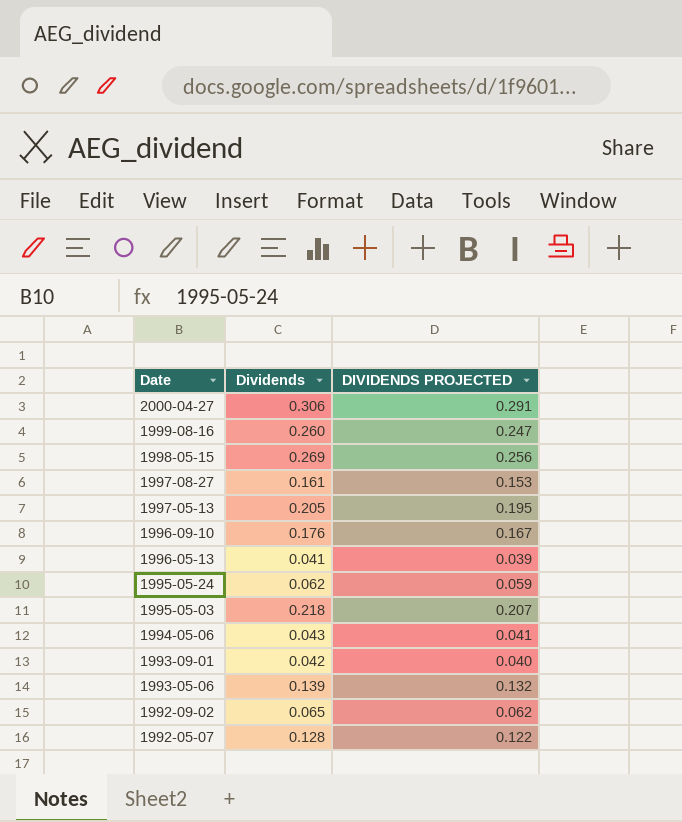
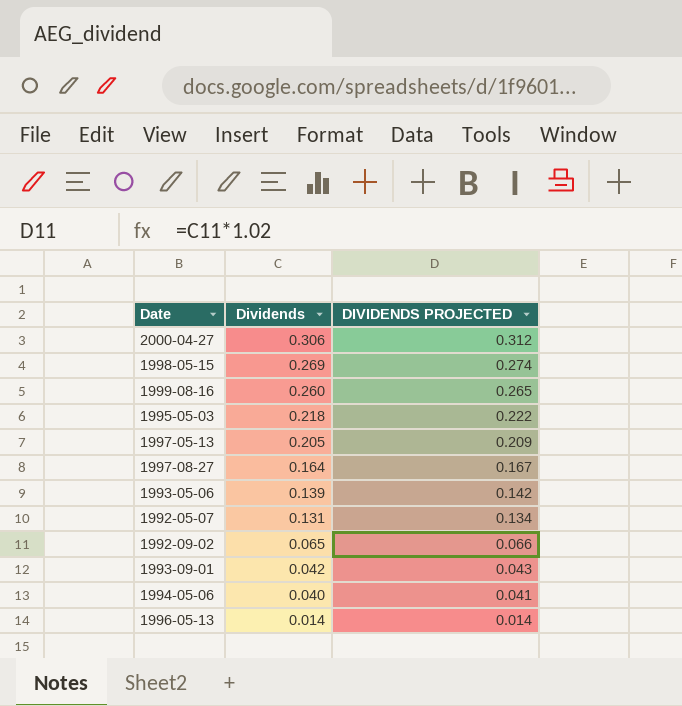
row order: Date descending -> Dividends descending
column DIVIDENDS PROJECTED | formula: [Dividends] * 0.95 -> [Dividends] * 1.02
row 1996-09-10: 0.176 | 0.167 -> none
row 1995-05-24: 0.062 | 0.059 -> none
1997-08-27 | Dividends: 0.161 -> 0.164
1992-05-07 | Dividends: 0.128 -> 0.131
1994-05-06 | Dividends: 0.043 -> 0.040
1996-05-13 | Dividends: 0.041 -> 0.014

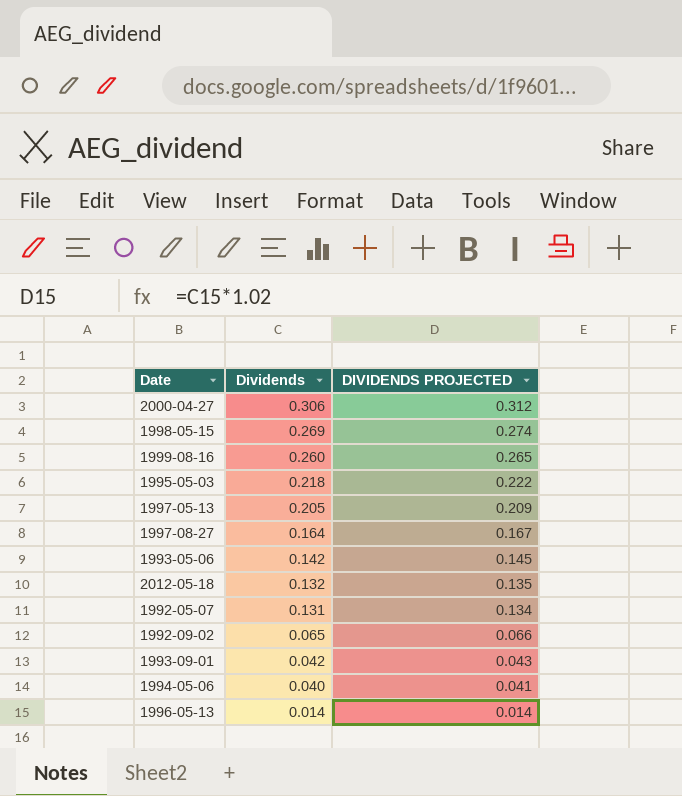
1993-05-06 | Dividends: 0.139 -> 0.142
1993-05-06 | DIVIDENDS PROJECTED: 0.142 -> 0.145
row 2012-05-18: none -> 0.132 | 0.135

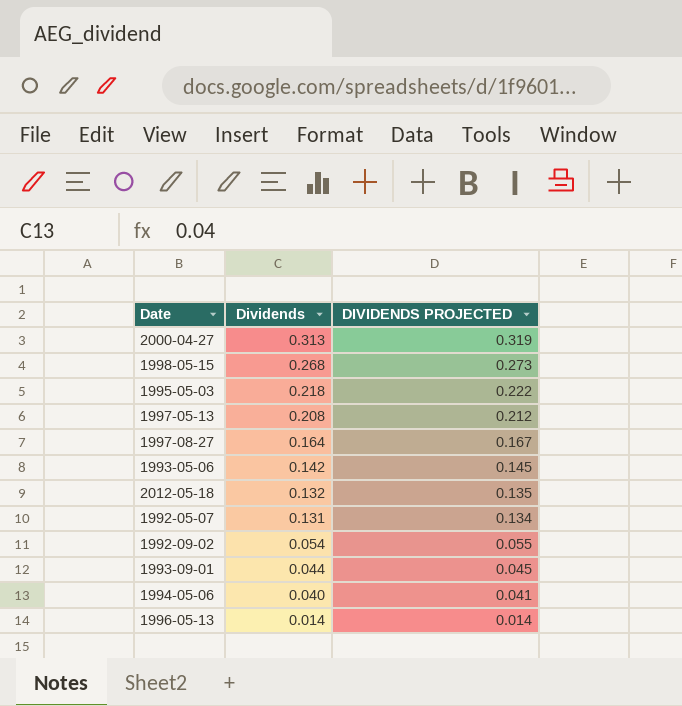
row 1999-08-16: 0.260 | 0.265 -> none
2000-04-27 | Dividends: 0.306 -> 0.313
2000-04-27 | DIVIDENDS PROJECTED: 0.312 -> 0.319
1998-05-15 | Dividends: 0.269 -> 0.268
1998-05-15 | DIVIDENDS PROJECTED: 0.274 -> 0.273
1997-05-13 | Dividends: 0.205 -> 0.208
1997-05-13 | DIVIDENDS PROJECTED: 0.209 -> 0.212
1992-09-02 | Dividends: 0.065 -> 0.054
1992-09-02 | DIVIDENDS PROJECTED: 0.066 -> 0.055
1993-09-01 | Dividends: 0.042 -> 0.044
1993-09-01 | DIVIDENDS PROJECTED: 0.043 -> 0.045

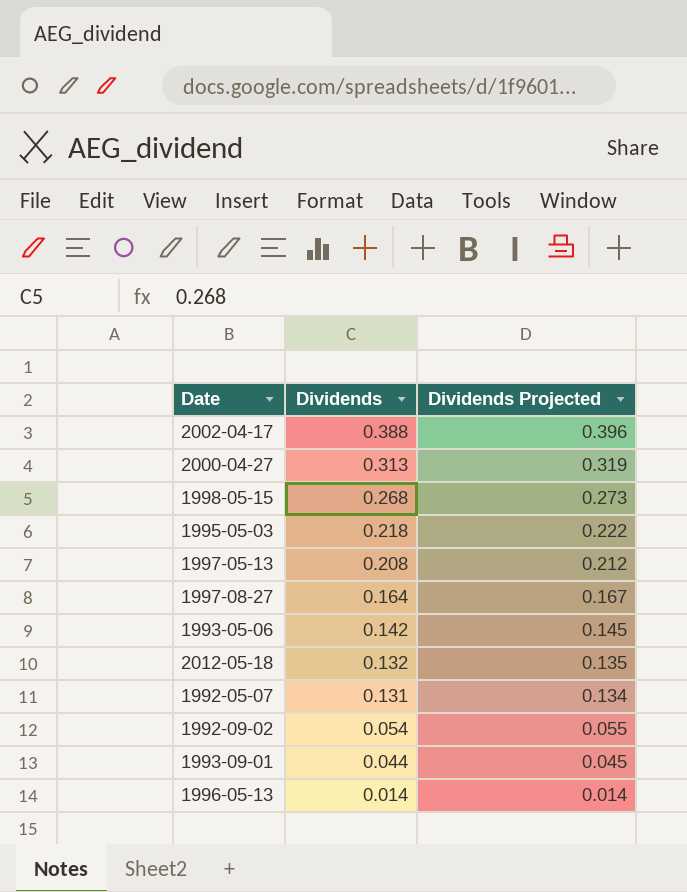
column name: DIVIDENDS PROJECTED -> Dividends Projected
row 1994-05-06: 0.040 | 0.041 -> none
row 2002-04-17: none -> 0.388 | 0.396

